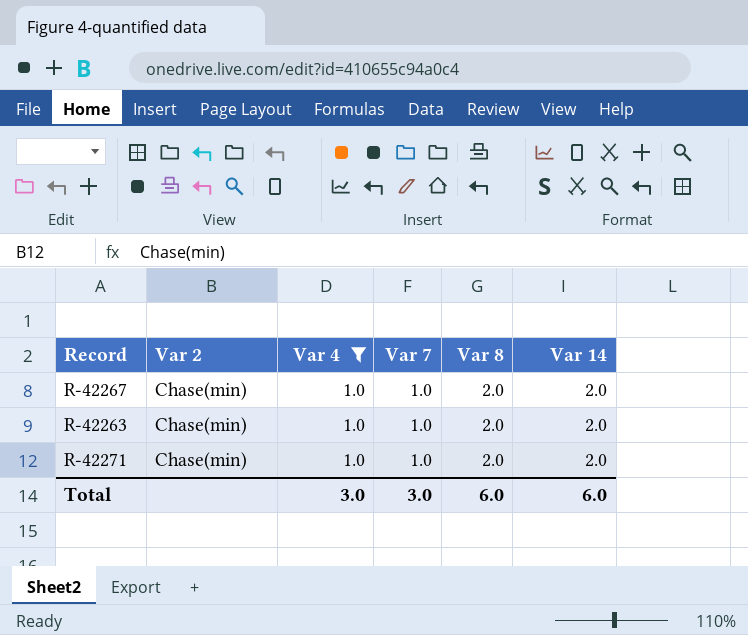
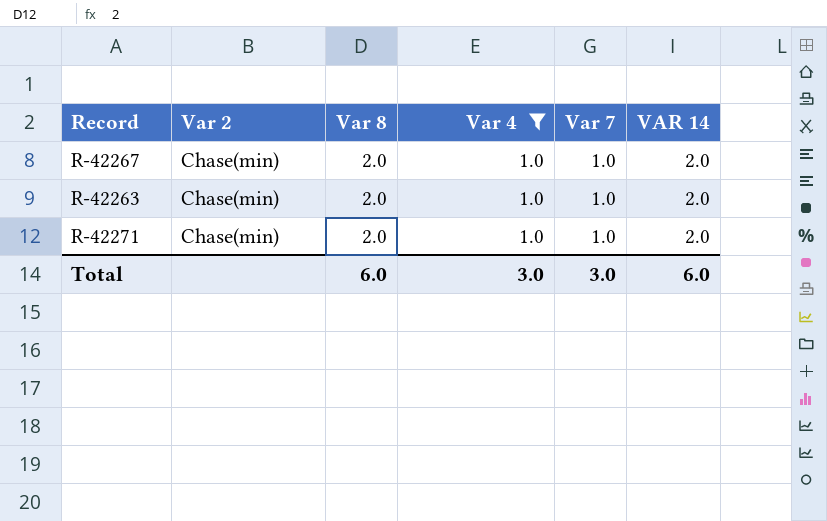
column Var 8 | position: 5 -> 3
column name: Var 14 -> VAR 14

